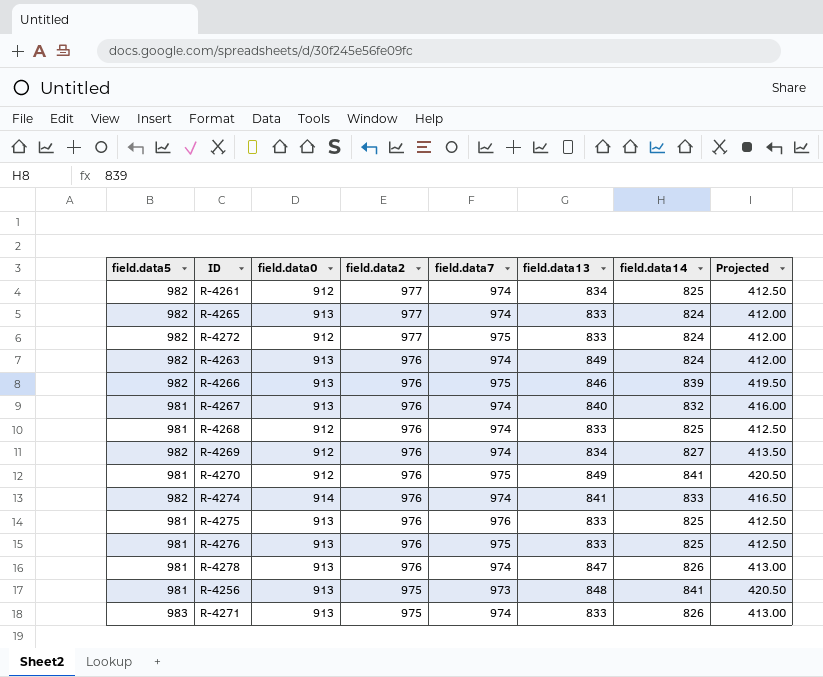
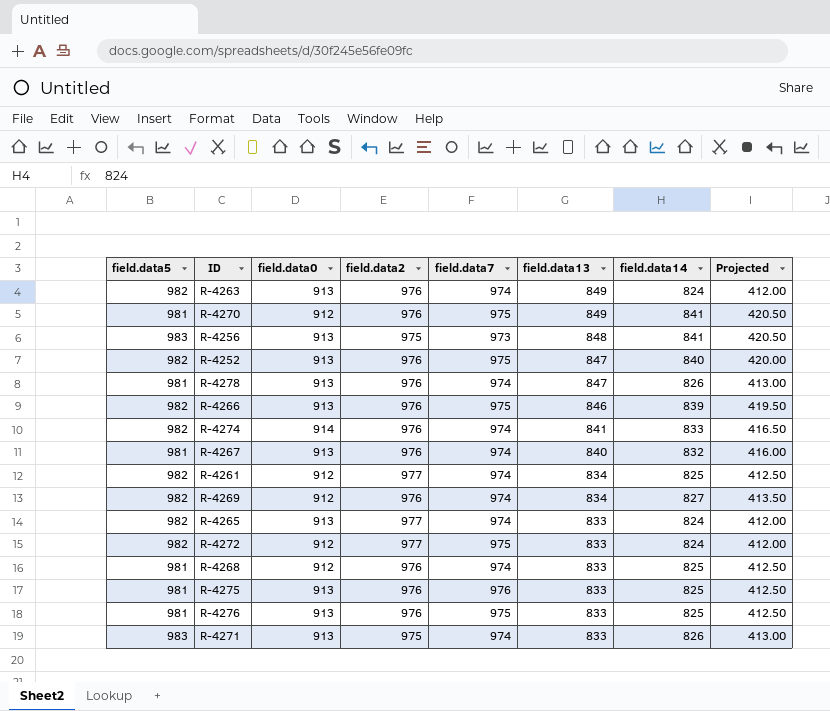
row order: field.data2 descending -> field.data13 descending
R-4256 | field.data5: 981 -> 983
row R-4252: none -> 982 | 913 | 976 | 975 | 847 | 840 | 420.00

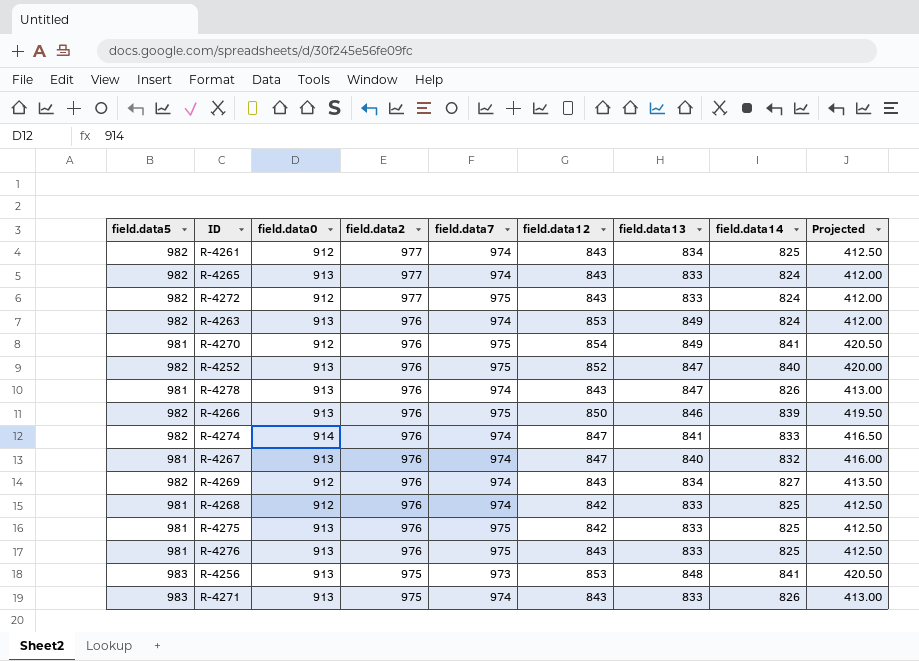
row order: field.data13 descending -> field.data2 descending
column field.data12 | position: none -> 6
R-4275 | field.data7: 976 -> 975

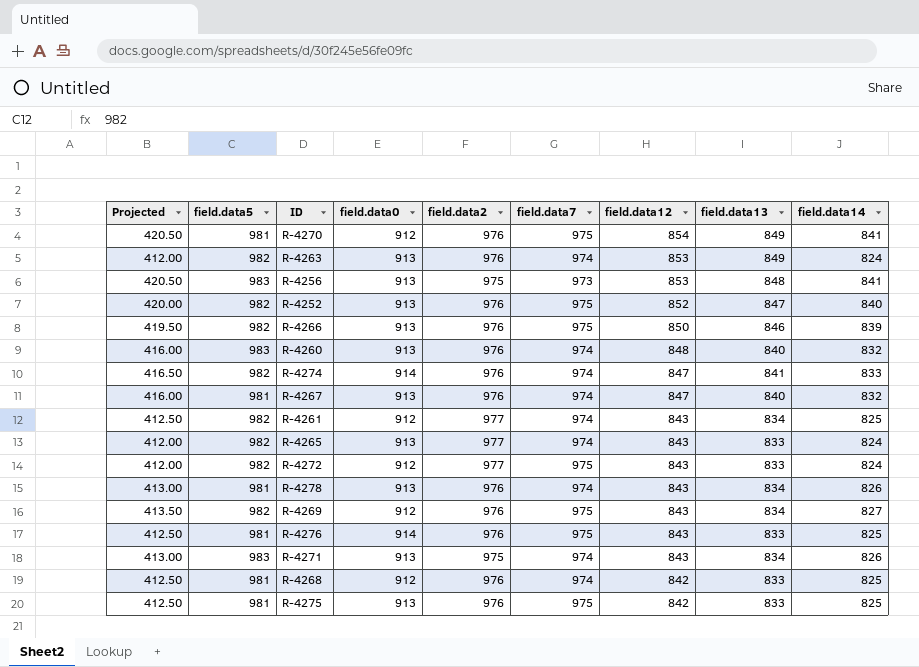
row order: field.data2 descending -> field.data12 descending
column Projected | position: 9 -> 1
row R-4260: none -> 416.00 | 983 | 913 | 976 | 974 | 848 | 840 | 832
R-4278 | field.data13: 847 -> 834
R-4269 | field.data7: 974 -> 975
R-4276 | field.data0: 913 -> 914
R-4271 | field.data13: 833 -> 834

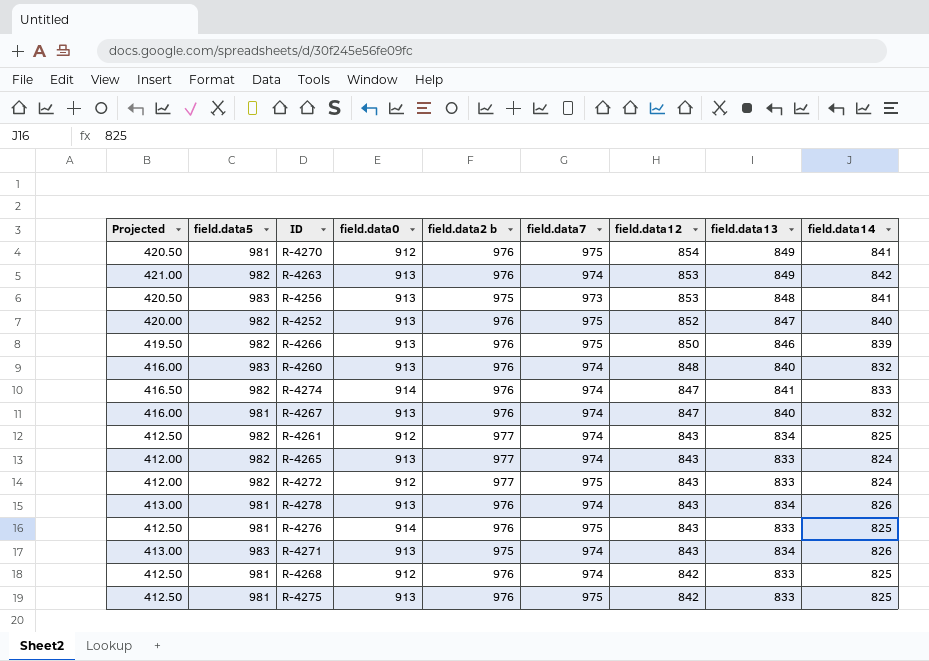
column name: field.data2 -> field.data2 b
row R-4269: 413.50 | 982 | 912 | 976 | 975 | 843 | 834 | 827 -> none
R-4263 | Projected: 412.00 -> 421.00
R-4263 | field.data14: 824 -> 842

